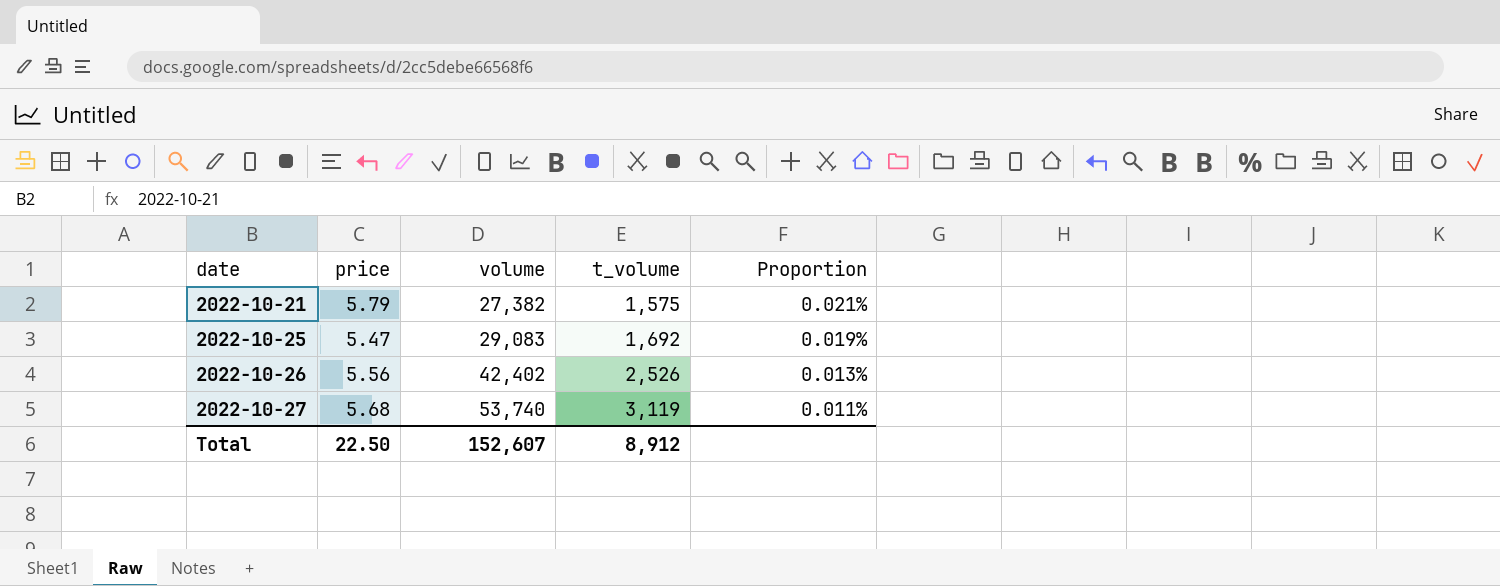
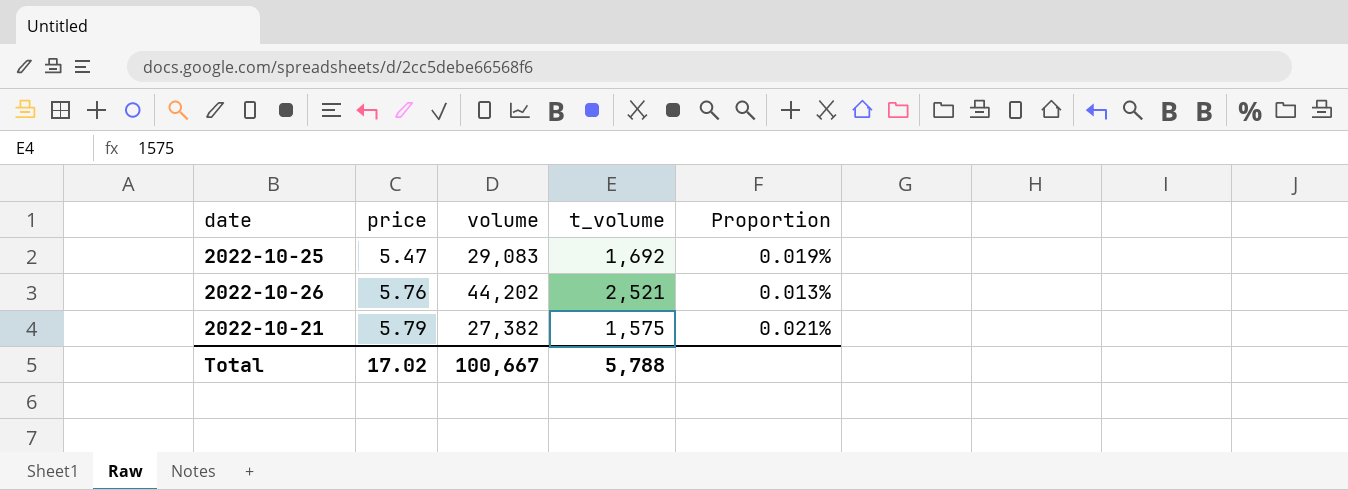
row order: date ascending -> price ascending
row 2022-10-27: 5.68 | 53,740 | 3,119 | 0.011% -> none
2022-10-26 | price: 5.56 -> 5.76
2022-10-26 | volume: 42,402 -> 44,202
2022-10-26 | t_volume: 2,526 -> 2,521
Total | price: 22.50 -> 17.02
Total | volume: 152,607 -> 100,667
Total | t_volume: 8,912 -> 5,788

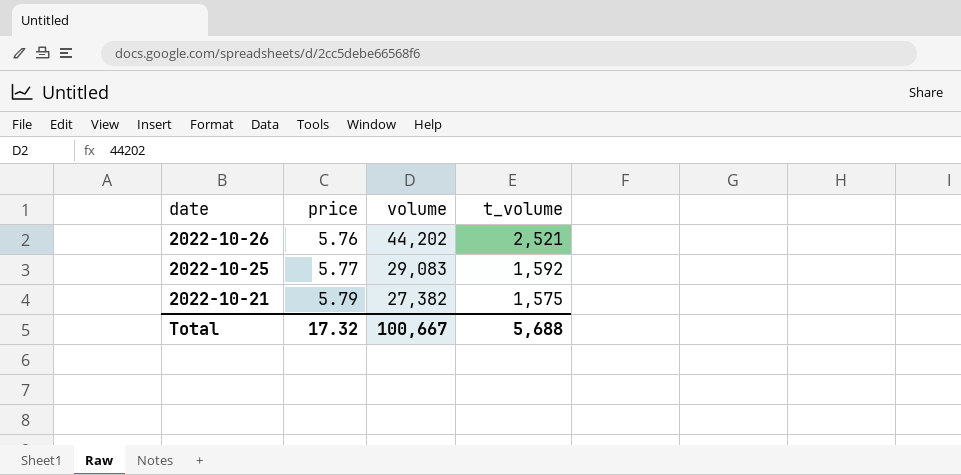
row order: price ascending -> date descending
column Proportion | formula: [price] / [volume] -> none
2022-10-25 | price: 5.47 -> 5.77
2022-10-25 | t_volume: 1,692 -> 1,592
Total | price: 17.02 -> 17.32
Total | t_volume: 5,788 -> 5,688

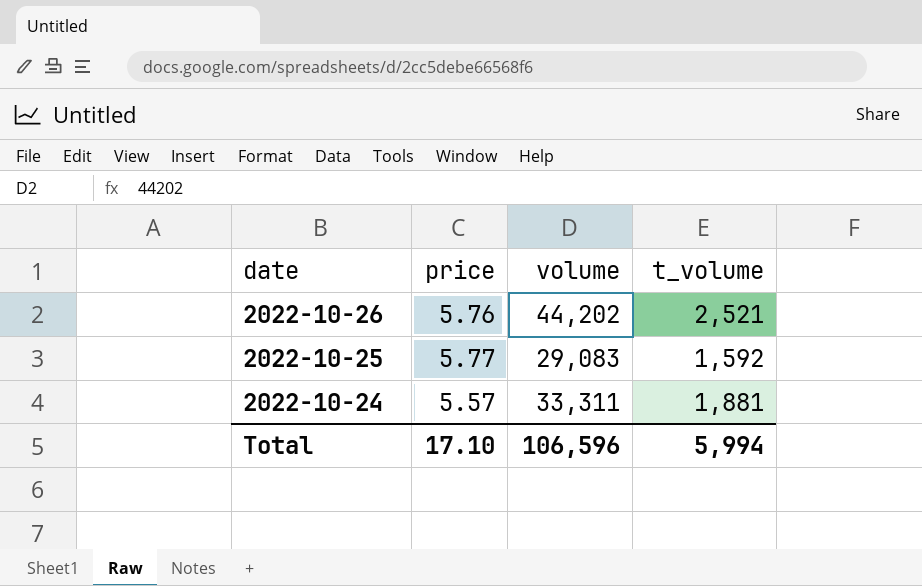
row 2022-10-21: 5.79 | 27,382 | 1,575 -> none
row 2022-10-24: none -> 5.57 | 33,311 | 1,881
Total | price: 17.32 -> 17.10
Total | volume: 100,667 -> 106,596
Total | t_volume: 5,688 -> 5,994

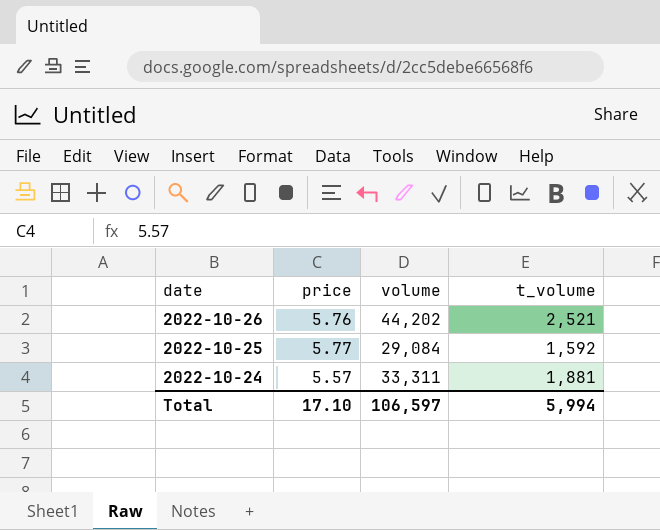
2022-10-25 | volume: 29,083 -> 29,084
Total | volume: 106,596 -> 106,597

